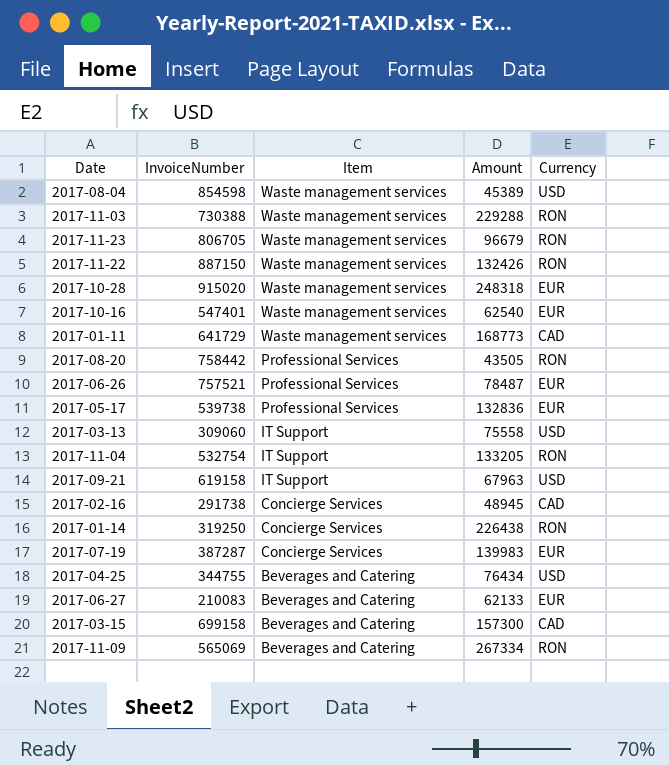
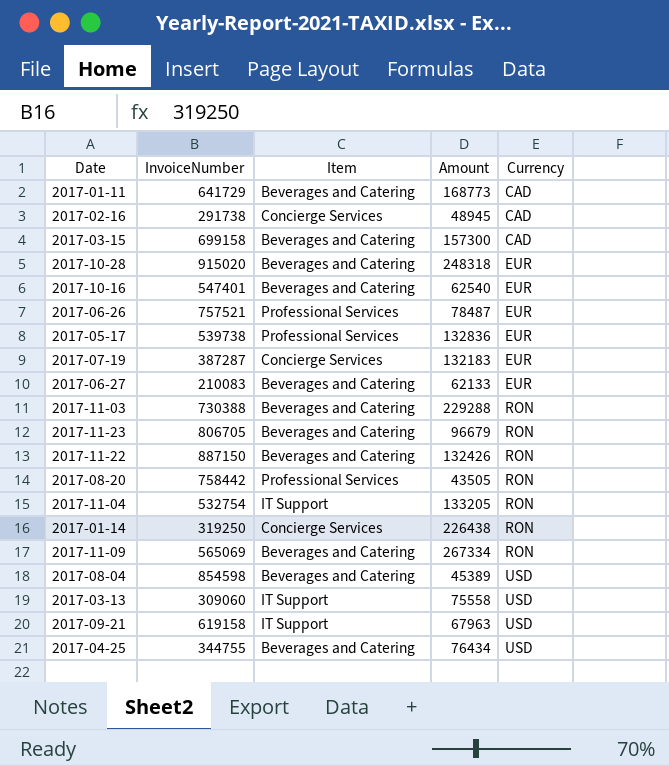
row order: Item descending -> Currency ascending
2017-01-11 | Item: Waste management services -> Beverages and Catering
2017-10-28 | Item: Waste management services -> Beverages and Catering
2017-10-16 | Item: Waste management services -> Beverages and Catering
2017-07-19 | Amount: 139983 -> 132183
2017-11-03 | Item: Waste management services -> Beverages and Catering
2017-11-23 | Item: Waste management services -> Beverages and Catering
2017-11-22 | Item: Waste management services -> Beverages and Catering
2017-08-04 | Item: Waste management services -> Beverages and Catering

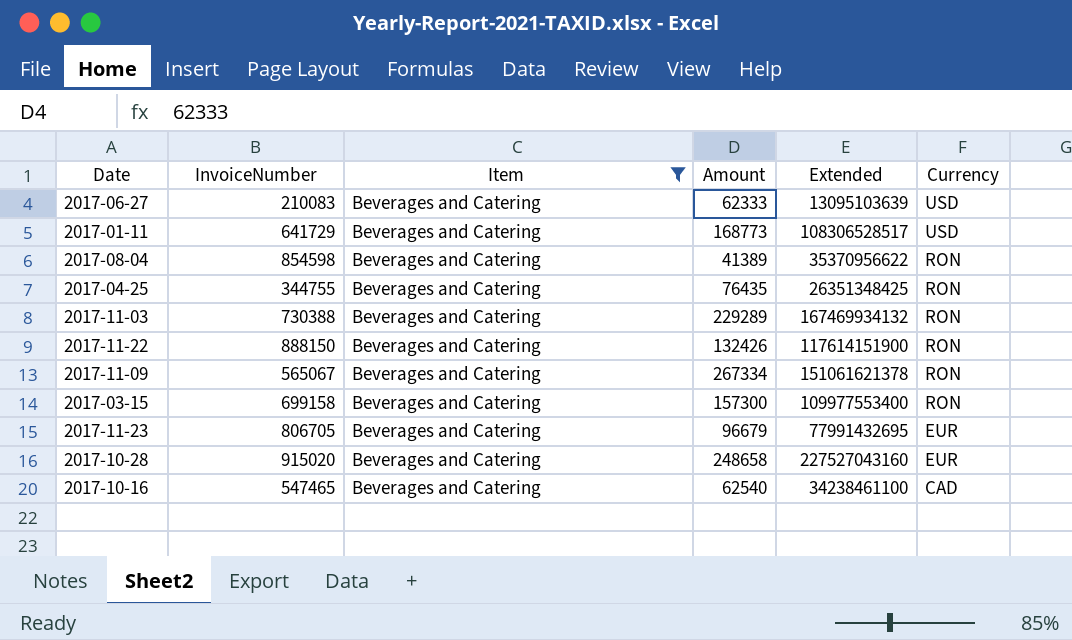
filter: none -> Item = Beverages and Catering
row order: Currency ascending -> Currency descending
column Extended | formula: none -> [InvoiceNumber] * [Amount]
2017-06-27 | Amount: 62133 -> 62333
2017-06-27 | Currency: EUR -> USD
2017-01-11 | Currency: CAD -> USD
2017-08-04 | Amount: 45389 -> 41389
2017-08-04 | Currency: USD -> RON
2017-04-25 | Amount: 76434 -> 76435
2017-04-25 | Currency: USD -> RON
2017-11-03 | Amount: 229288 -> 229289
2017-11-22 | InvoiceNumber: 887150 -> 888150
2017-11-09 | InvoiceNumber: 565069 -> 565067
2017-03-15 | Currency: CAD -> RON
2017-11-23 | Currency: RON -> EUR
2017-10-28 | Amount: 248318 -> 248658
2017-10-16 | InvoiceNumber: 547401 -> 547465
2017-10-16 | Currency: EUR -> CAD

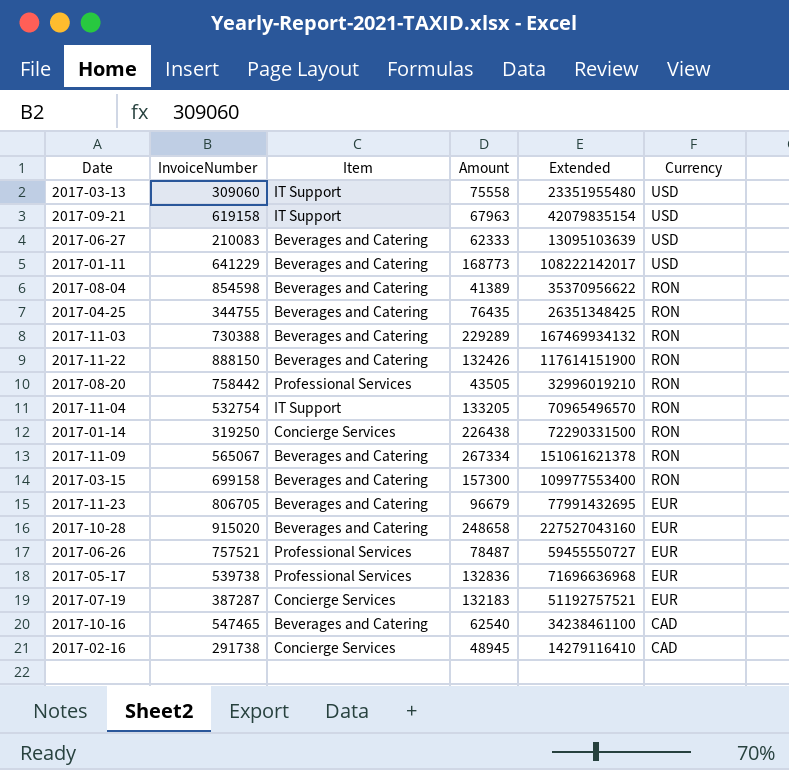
filter: Item = Beverages and Catering -> none
2017-01-11 | InvoiceNumber: 641729 -> 641229
2017-01-11 | Extended: 108306528517 -> 108222142017

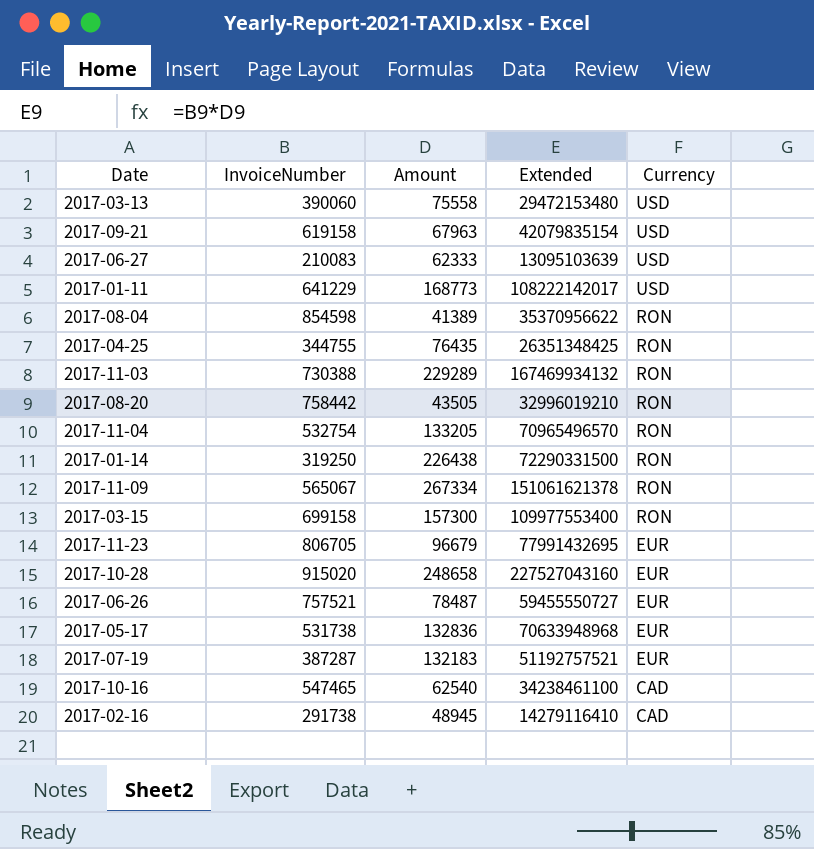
column Item | position: 3 -> none
row 2017-11-22: 888150 | Beverages and Catering | 132426 | 117614151900 | RON -> none
2017-03-13 | InvoiceNumber: 309060 -> 390060
2017-03-13 | Extended: 23351955480 -> 29472153480
2017-05-17 | InvoiceNumber: 539738 -> 531738
2017-05-17 | Extended: 71696636968 -> 70633948968

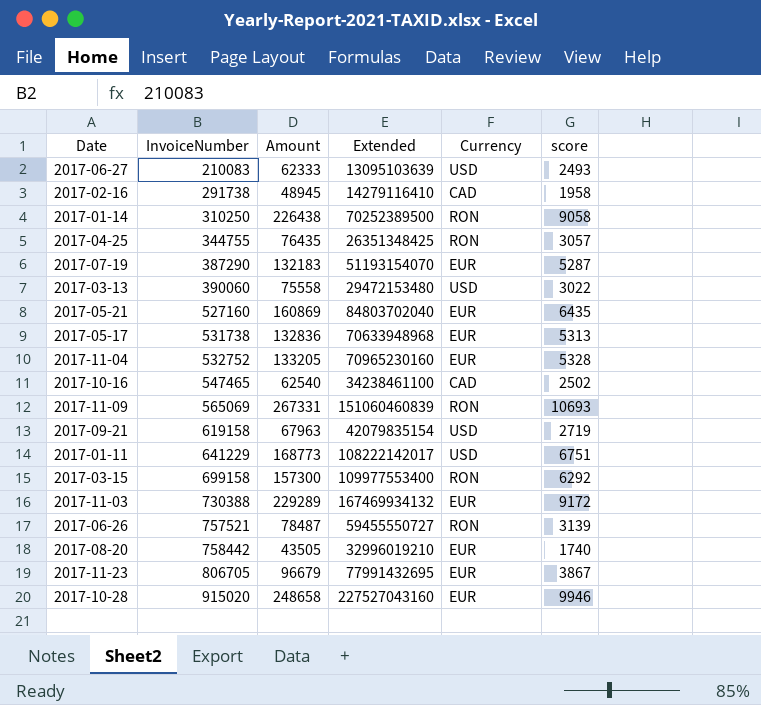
row order: Currency descending -> InvoiceNumber ascending
column score | formula: none -> [Amount] * 0.04
row 2017-08-04: 854598 | 41389 | 35370956622 | RON -> none
2017-01-14 | InvoiceNumber: 319250 -> 310250
2017-01-14 | Extended: 72290331500 -> 70252389500
2017-07-19 | InvoiceNumber: 387287 -> 387290
2017-07-19 | Extended: 51192757521 -> 51193154070
row 2017-05-21: none -> 527160 | 160869 | 84803702040 | EUR | 6435
2017-11-04 | InvoiceNumber: 532754 -> 532752
2017-11-04 | Extended: 70965496570 -> 70965230160
2017-11-04 | Currency: RON -> EUR
2017-11-09 | InvoiceNumber: 565067 -> 565069
2017-11-09 | Amount: 267334 -> 267331
2017-11-09 | Extended: 151061621378 -> 151060460839
2017-11-03 | Currency: RON -> EUR
2017-06-26 | Currency: EUR -> RON
2017-08-20 | Currency: RON -> EUR

